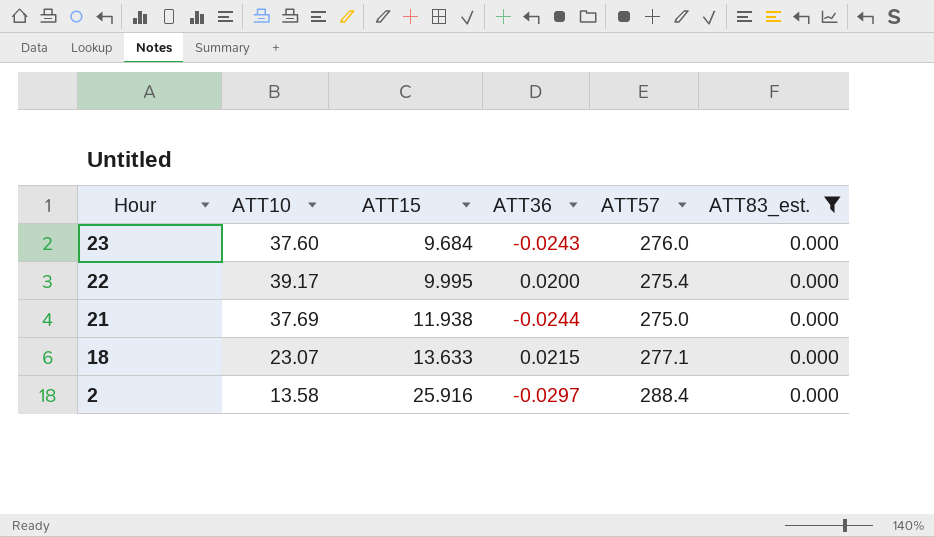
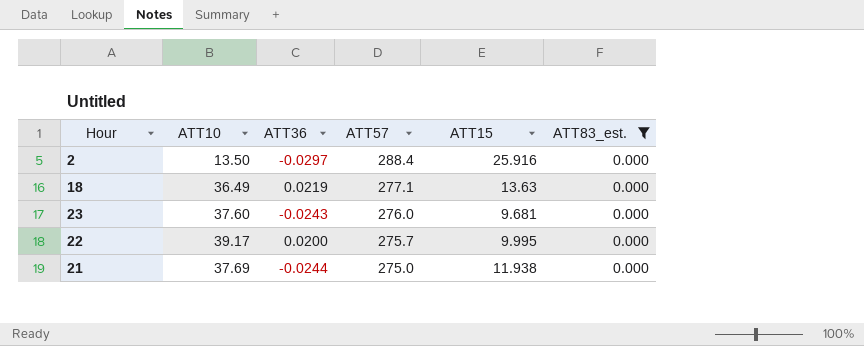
row order: Hour descending -> ATT57 descending
column ATT15 | position: 3 -> 5
2 | ATT10: 13.58 -> 13.50
18 | ATT10: 23.07 -> 36.49
18 | ATT36: 0.0215 -> 0.0219
18 | ATT15: 13.633 -> 13.63
23 | ATT15: 9.684 -> 9.681
22 | ATT57: 275.4 -> 275.7

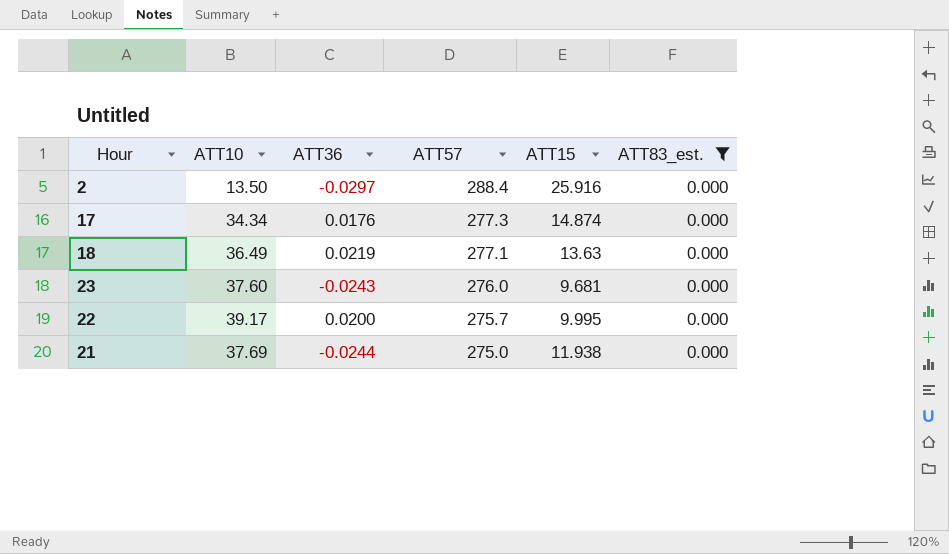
row 17: none -> 34.34 | 0.0176 | 277.3 | 14.874 | 0.000

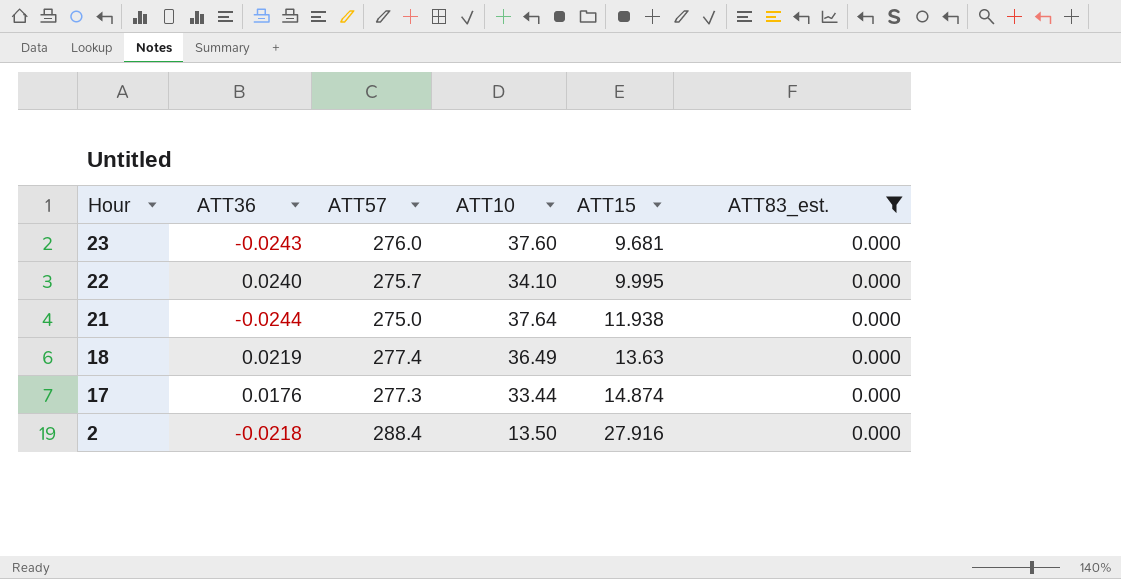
row order: ATT57 descending -> Hour descending
column ATT10 | position: 2 -> 4
22 | ATT36: 0.0200 -> 0.0240
22 | ATT10: 39.17 -> 34.10
21 | ATT10: 37.69 -> 37.64
18 | ATT57: 277.1 -> 277.4
17 | ATT10: 34.34 -> 33.44
2 | ATT36: -0.0297 -> -0.0218
2 | ATT15: 25.916 -> 27.916

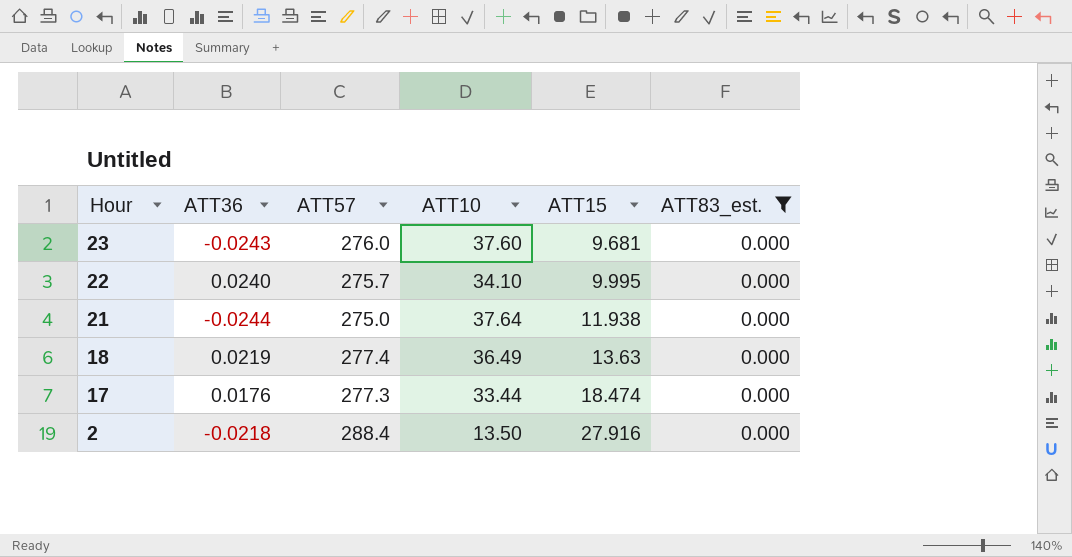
17 | ATT15: 14.874 -> 18.474

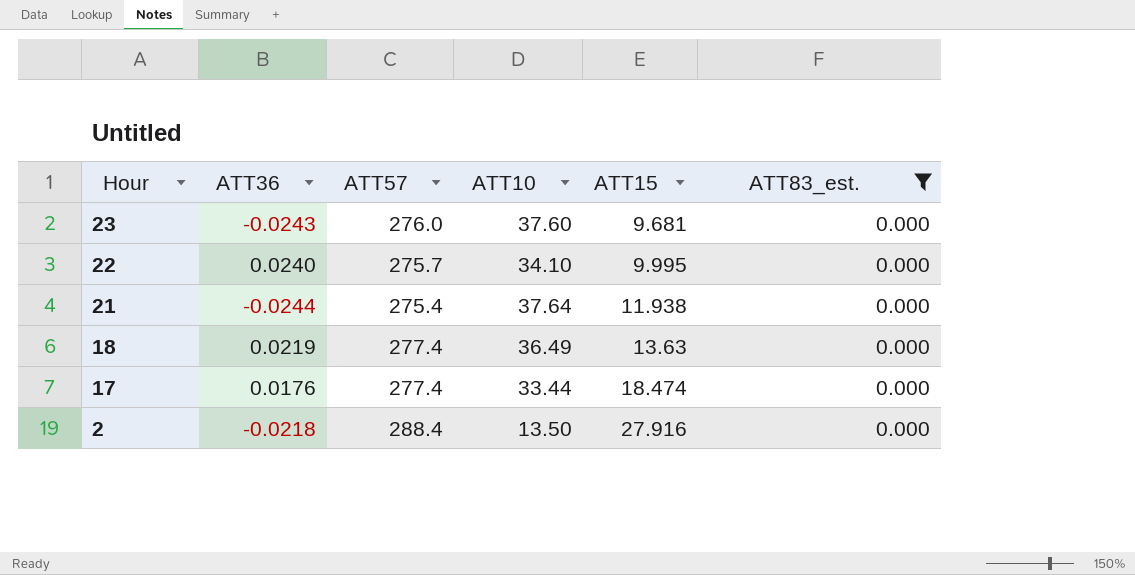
21 | ATT57: 275.0 -> 275.4
17 | ATT57: 277.3 -> 277.4

